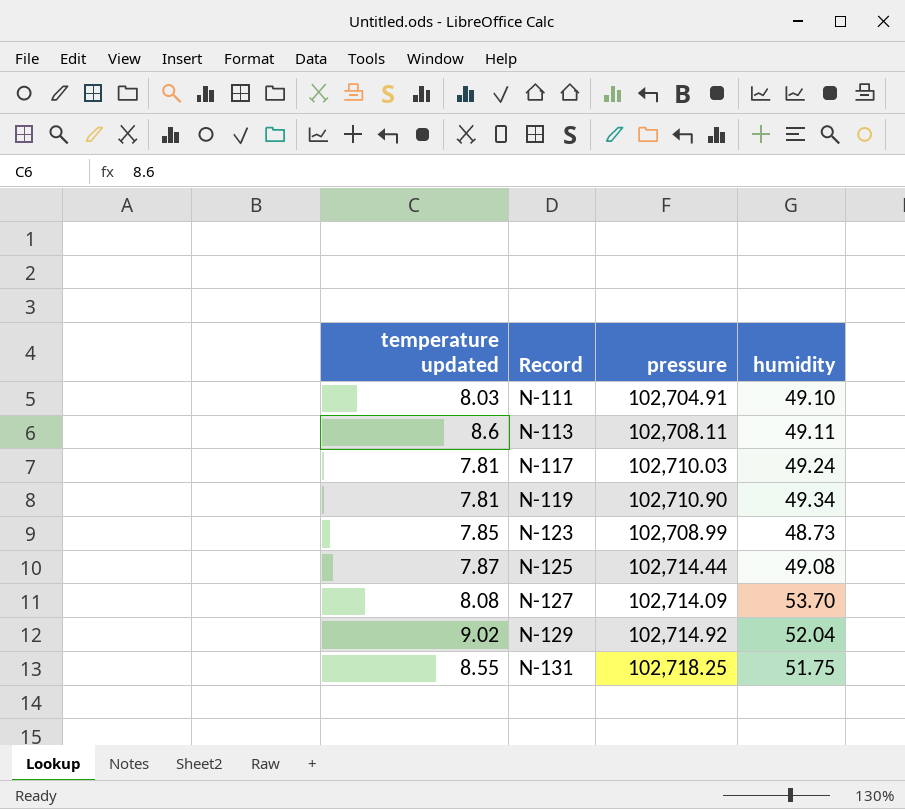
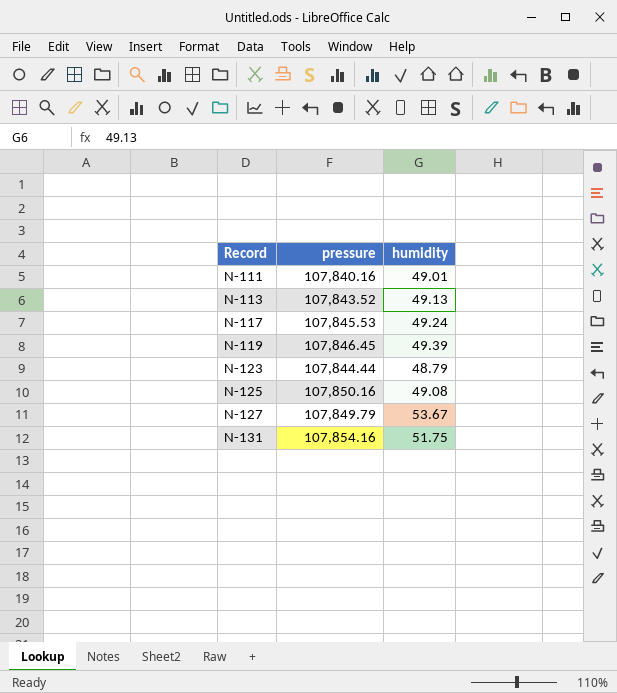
column temperature updated | position: 1 -> none
row N-129: 9.02 | 102,714.92 | 52.04 -> none
N-111 | pressure: 102,704.91 -> 107,840.16
N-111 | humidity: 49.10 -> 49.01
N-113 | pressure: 102,708.11 -> 107,843.52
N-113 | humidity: 49.11 -> 49.13
N-117 | pressure: 102,710.03 -> 107,845.53
N-119 | pressure: 102,710.90 -> 107,846.45
N-119 | humidity: 49.34 -> 49.39
N-123 | pressure: 102,708.99 -> 107,844.44
N-123 | humidity: 48.73 -> 48.79
N-125 | pressure: 102,714.44 -> 107,850.16
N-127 | pressure: 102,714.09 -> 107,849.79
N-127 | humidity: 53.70 -> 53.67
N-131 | pressure: 102,718.25 -> 107,854.16

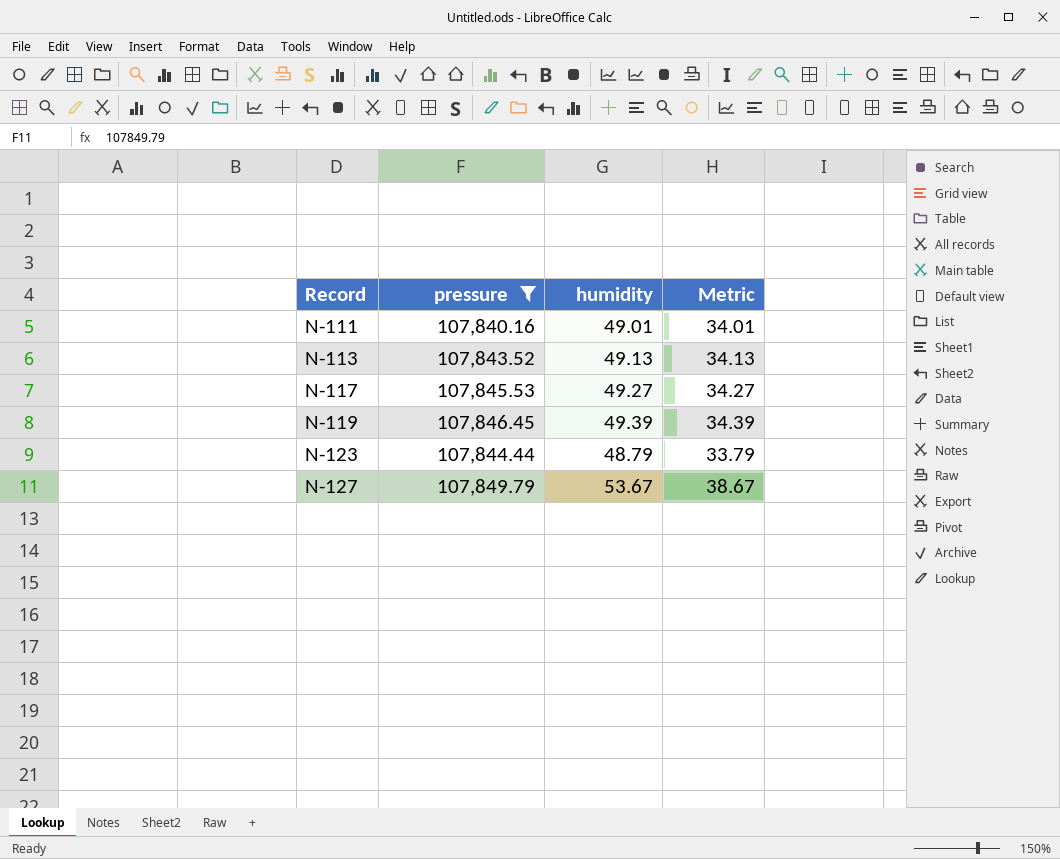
filter: none -> pressure <= 107,849.79
column Metric | formula: none -> [humidity] - 15
N-117 | humidity: 49.24 -> 49.27

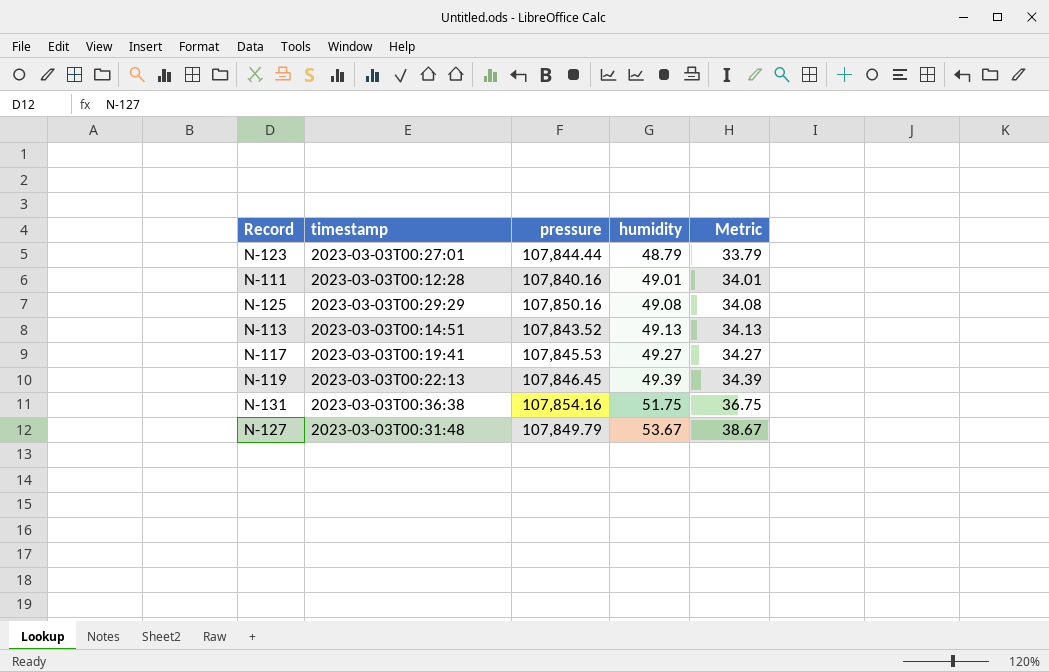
filter: pressure <= 107,849.79 -> none
row order: Record ascending -> humidity ascending
column timestamp | position: none -> 2

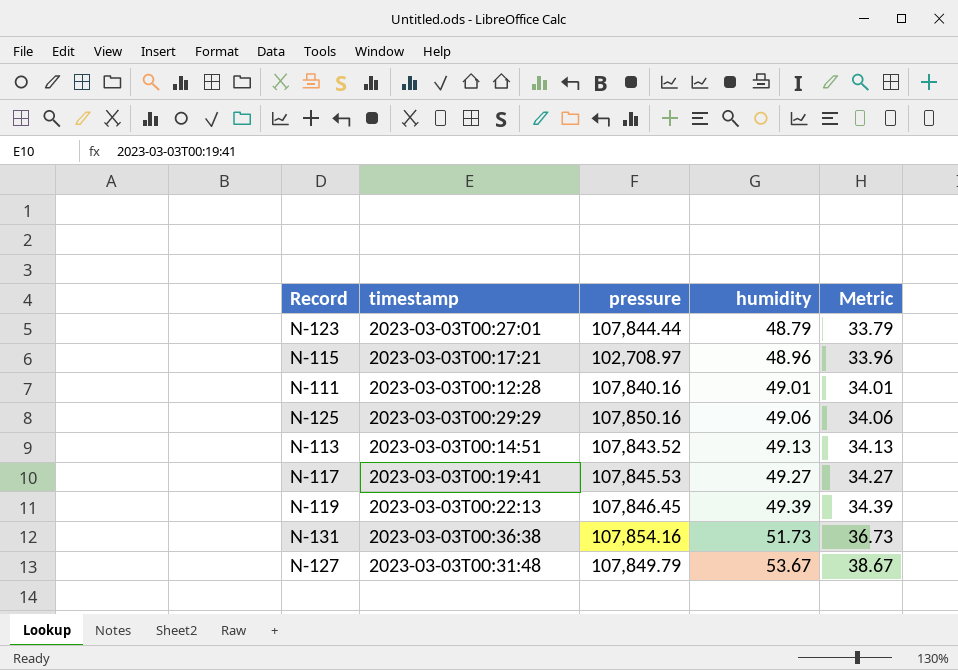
row N-115: none -> 2023-03-03T00:17:21 | 102,708.97 | 48.96 | 33.96
N-125 | humidity: 49.08 -> 49.06
N-125 | Metric: 34.08 -> 34.06
N-131 | humidity: 51.75 -> 51.73
N-131 | Metric: 36.75 -> 36.73

